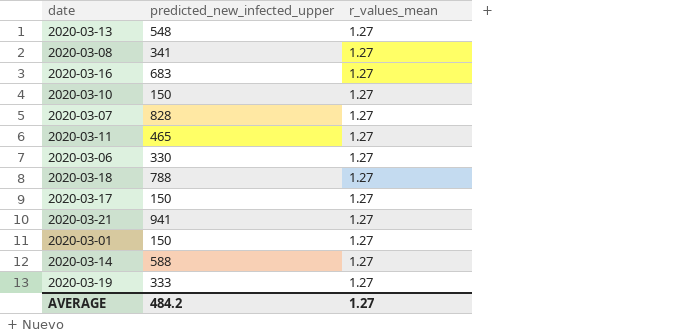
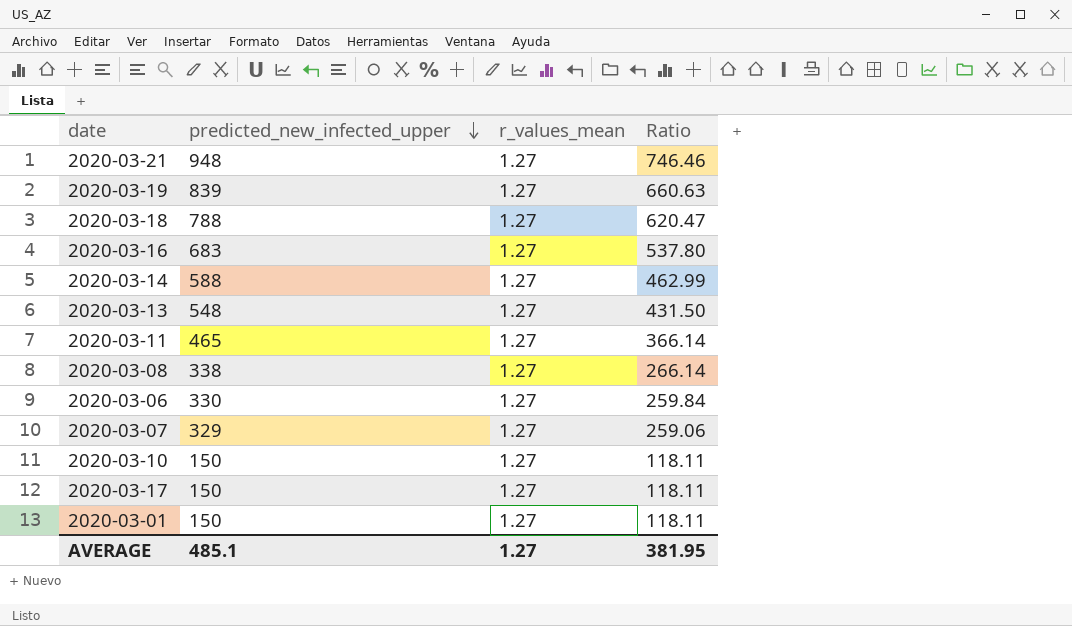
row order: none -> predicted_new_infected_upper descending
column Ratio | formula: none -> [predicted_new_infected_upper] / [r_values_mean]
2020-03-21 | predicted_new_infected_upper: 941 -> 948
2020-03-19 | predicted_new_infected_upper: 333 -> 839
2020-03-08 | predicted_new_infected_upper: 341 -> 338
2020-03-07 | predicted_new_infected_upper: 828 -> 329
AVERAGE | predicted_new_infected_upper: 484.2 -> 485.1

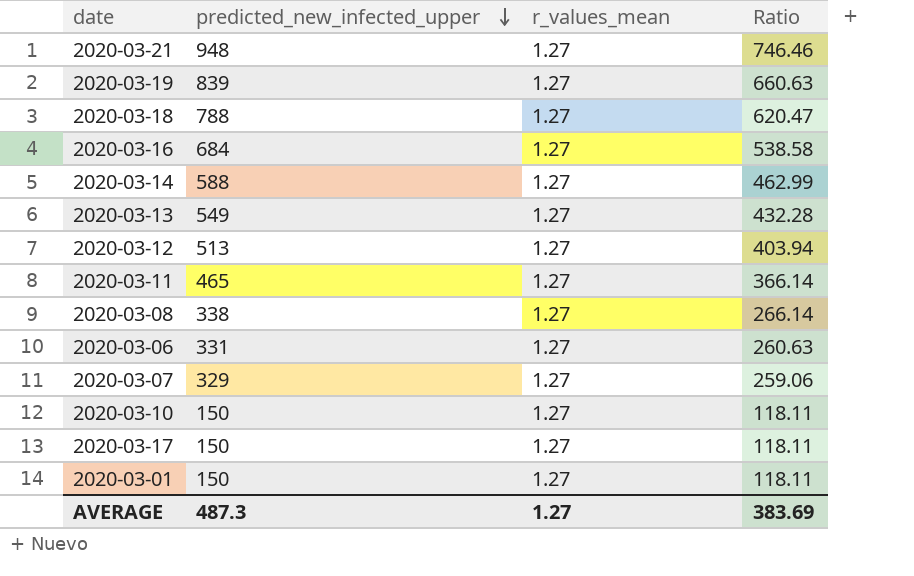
2020-03-16 | predicted_new_infected_upper: 683 -> 684
2020-03-16 | Ratio: 537.80 -> 538.58
2020-03-13 | predicted_new_infected_upper: 548 -> 549
2020-03-13 | Ratio: 431.50 -> 432.28
row 2020-03-12: none -> 513 | 1.27 | 403.94
2020-03-06 | predicted_new_infected_upper: 330 -> 331
2020-03-06 | Ratio: 259.84 -> 260.63
AVERAGE | predicted_new_infected_upper: 485.1 -> 487.3
AVERAGE | Ratio: 381.95 -> 383.69

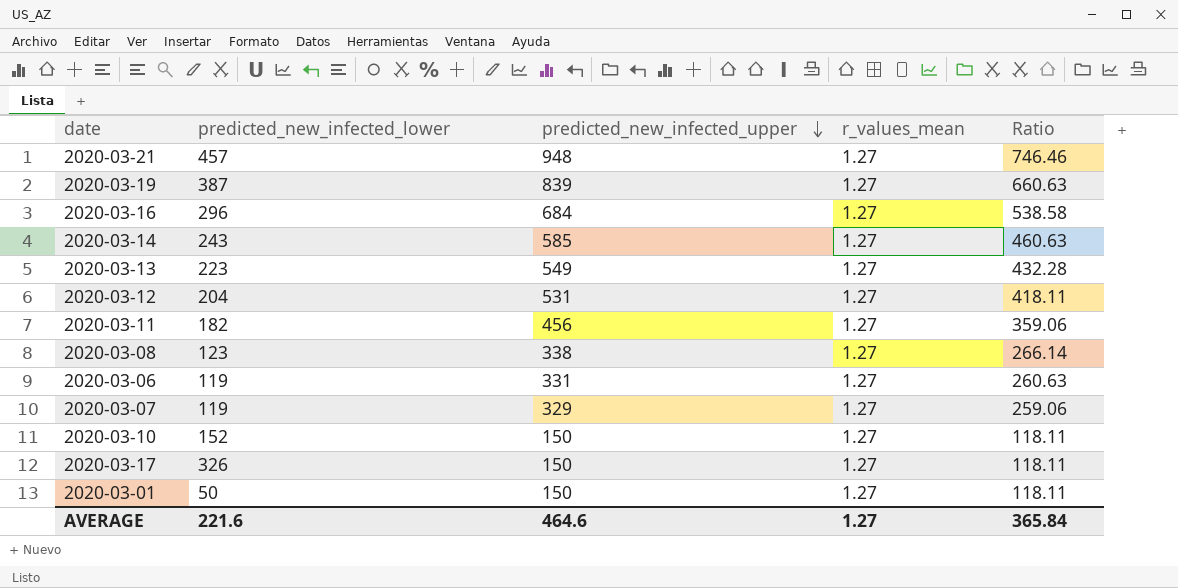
column predicted_new_infected_lower | position: none -> 2
row 2020-03-18: 788 | 1.27 | 620.47 -> none
2020-03-14 | predicted_new_infected_upper: 588 -> 585
2020-03-14 | Ratio: 462.99 -> 460.63
2020-03-12 | predicted_new_infected_upper: 513 -> 531
2020-03-12 | Ratio: 403.94 -> 418.11
2020-03-11 | predicted_new_infected_upper: 465 -> 456
2020-03-11 | Ratio: 366.14 -> 359.06
AVERAGE | predicted_new_infected_upper: 487.3 -> 464.6
AVERAGE | Ratio: 383.69 -> 365.84

